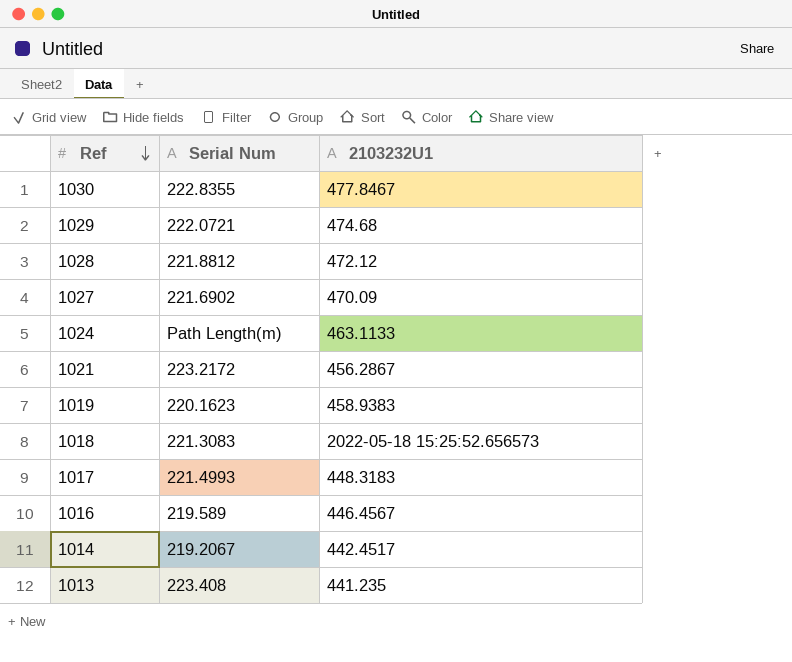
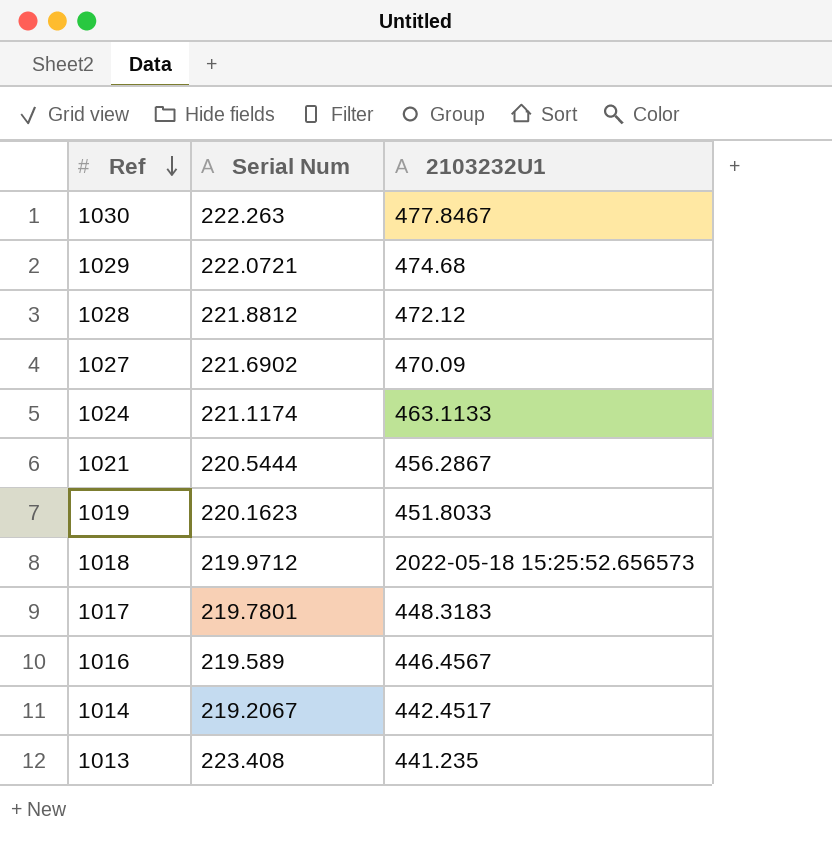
1030 | Serial Num: 222.8355 -> 222.263
1024 | Serial Num: Path Length(m) -> 221.1174
1021 | Serial Num: 223.2172 -> 220.5444
1019 | 2103232U1: 458.9383 -> 451.8033
1018 | Serial Num: 221.3083 -> 219.9712
1017 | Serial Num: 221.4993 -> 219.7801

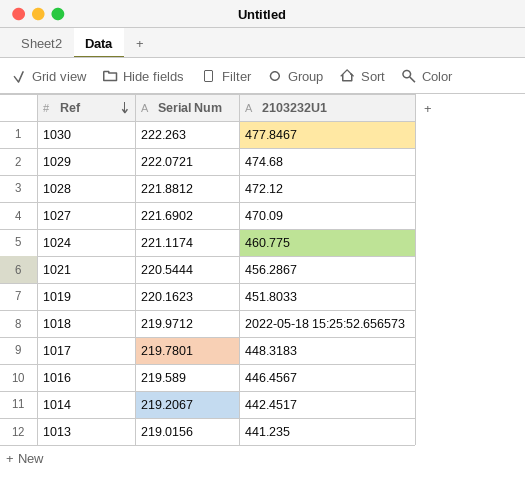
1024 | 2103232U1: 463.1133 -> 460.775
1013 | Serial Num: 223.408 -> 219.0156

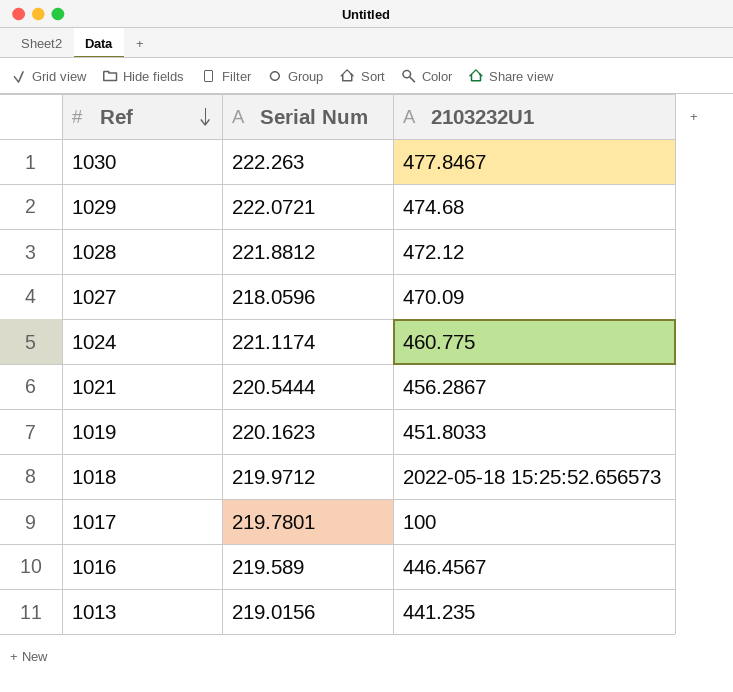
row 1014: 219.2067 | 442.4517 -> none
1027 | Serial Num: 221.6902 -> 218.0596
1017 | 2103232U1: 448.3183 -> 100

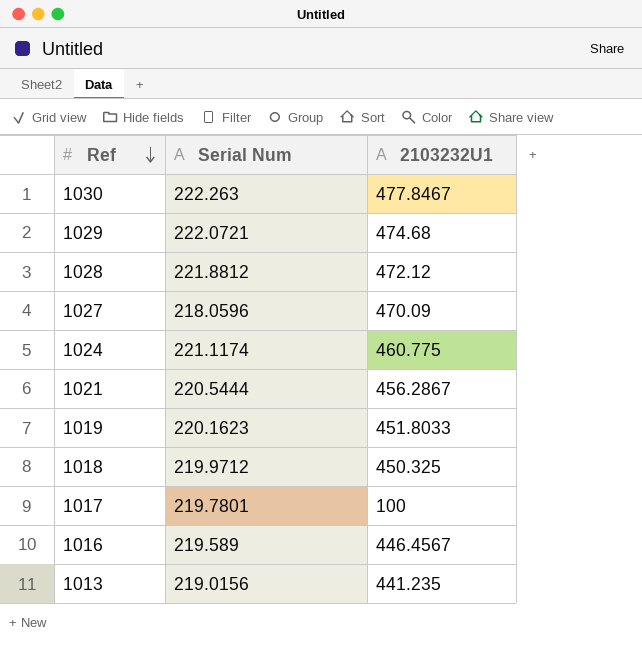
1018 | 2103232U1: 2022-05-18 15:25:52.656573 -> 450.325

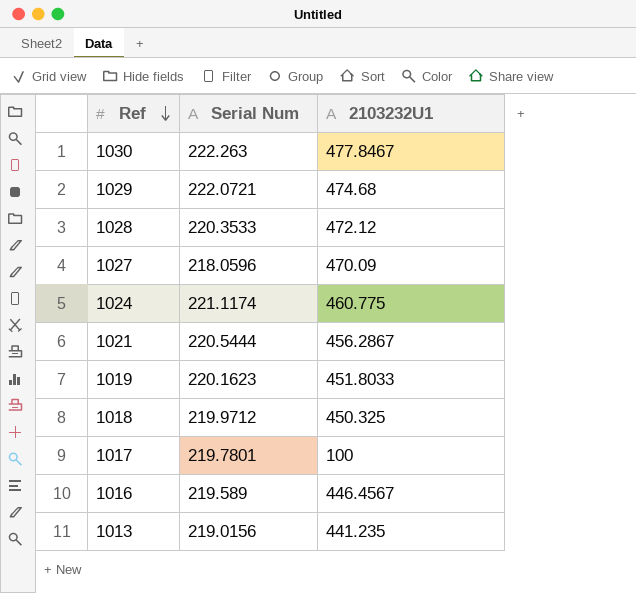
1028 | Serial Num: 221.8812 -> 220.3533

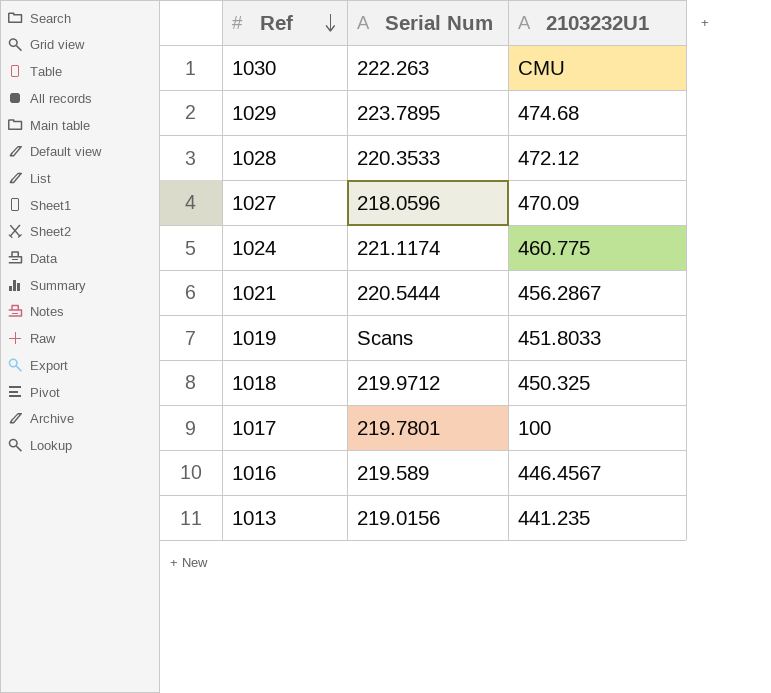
1030 | 2103232U1: 477.8467 -> CMU
1029 | Serial Num: 222.0721 -> 223.7895
1019 | Serial Num: 220.1623 -> Scans

